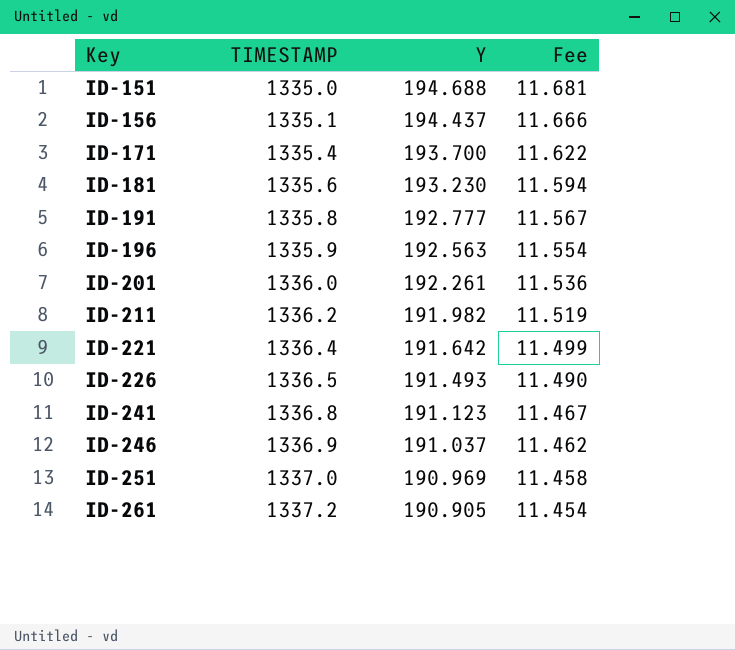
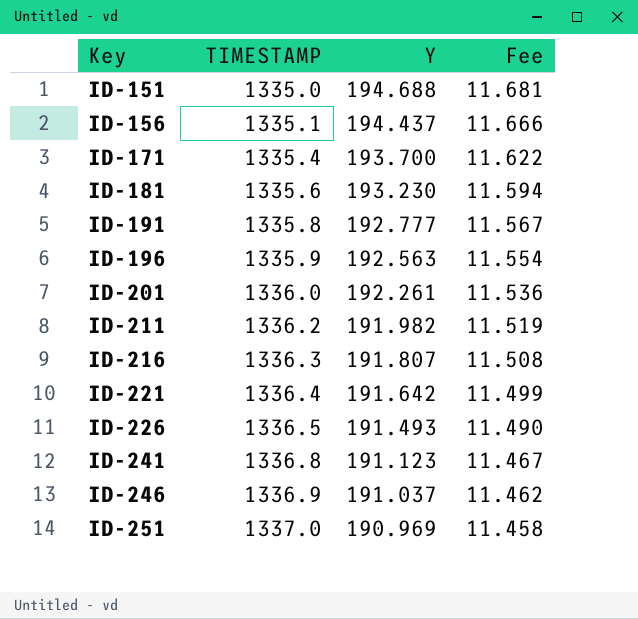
row ID-261: 1337.2 | 190.905 | 11.454 -> none
row ID-216: none -> 1336.3 | 191.807 | 11.508

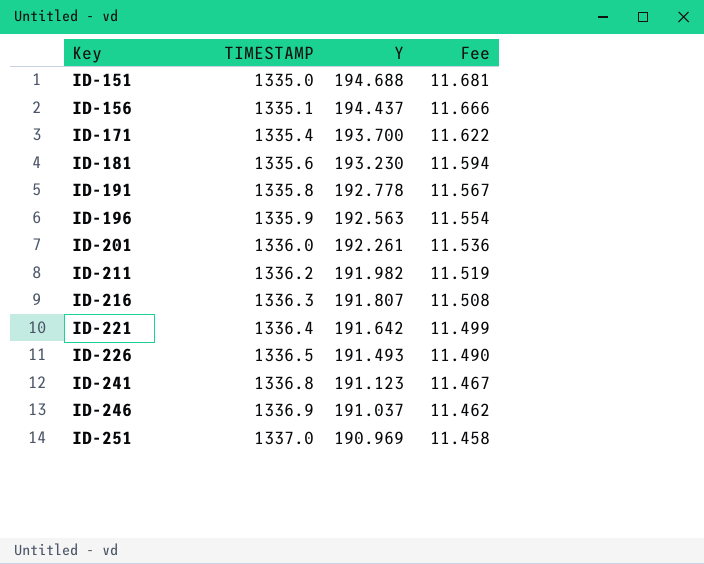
ID-191 | Y: 192.777 -> 192.778

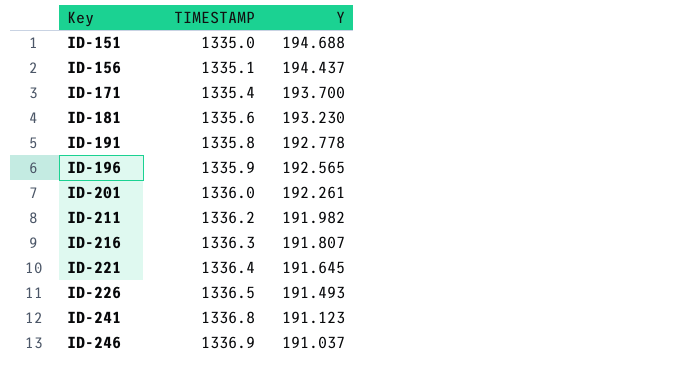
column Fee | formula: [Y] * 0.06 -> none
row ID-251: 1337.0 | 190.969 | 11.458 -> none
ID-196 | Y: 192.563 -> 192.565
ID-221 | Y: 191.642 -> 191.645

